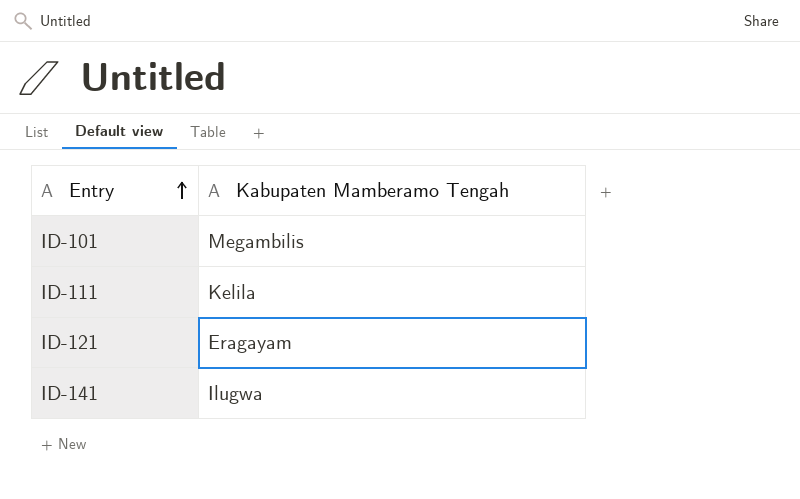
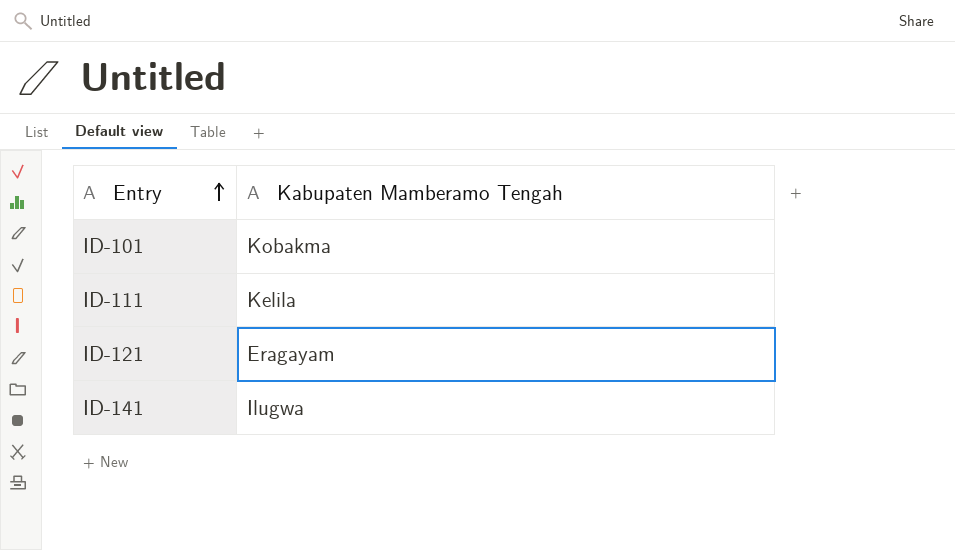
ID-101 | Kabupaten Mamberamo Tengah: Megambilis -> Kobakma

